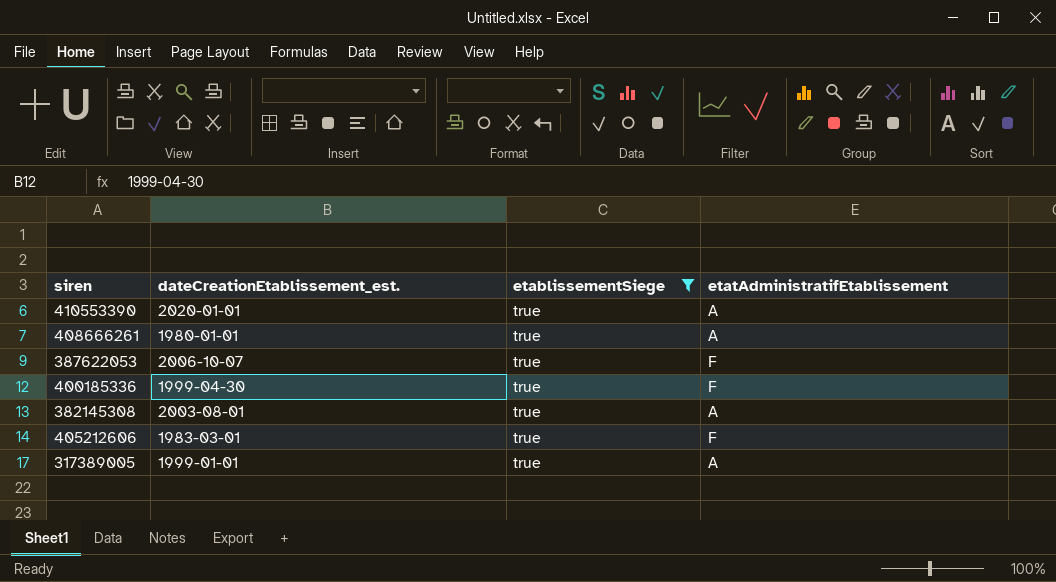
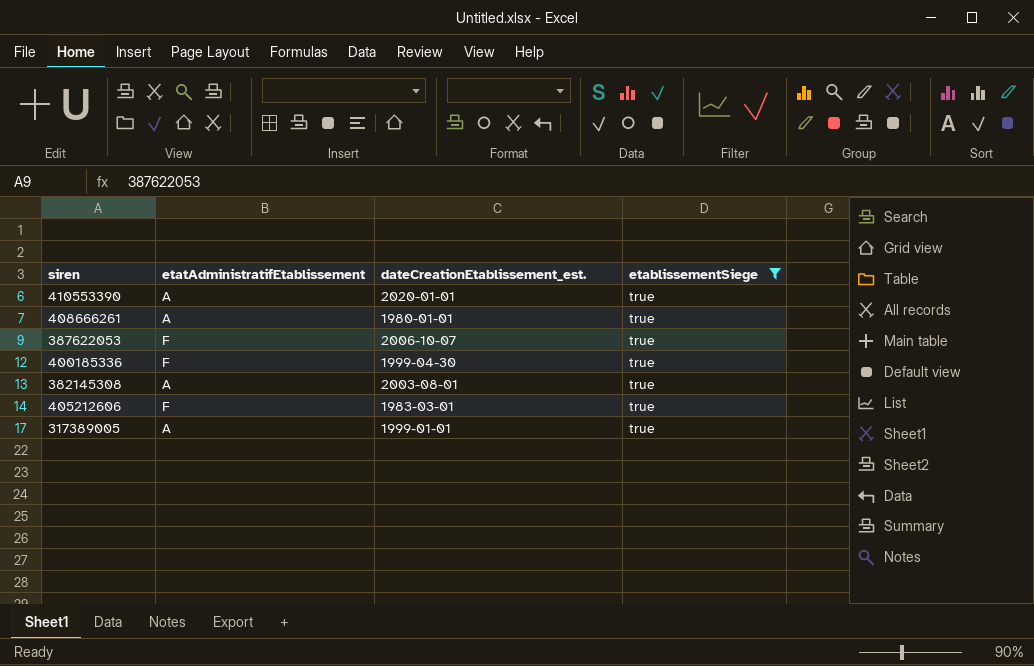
column etatAdministratifEtablissement | position: 4 -> 2

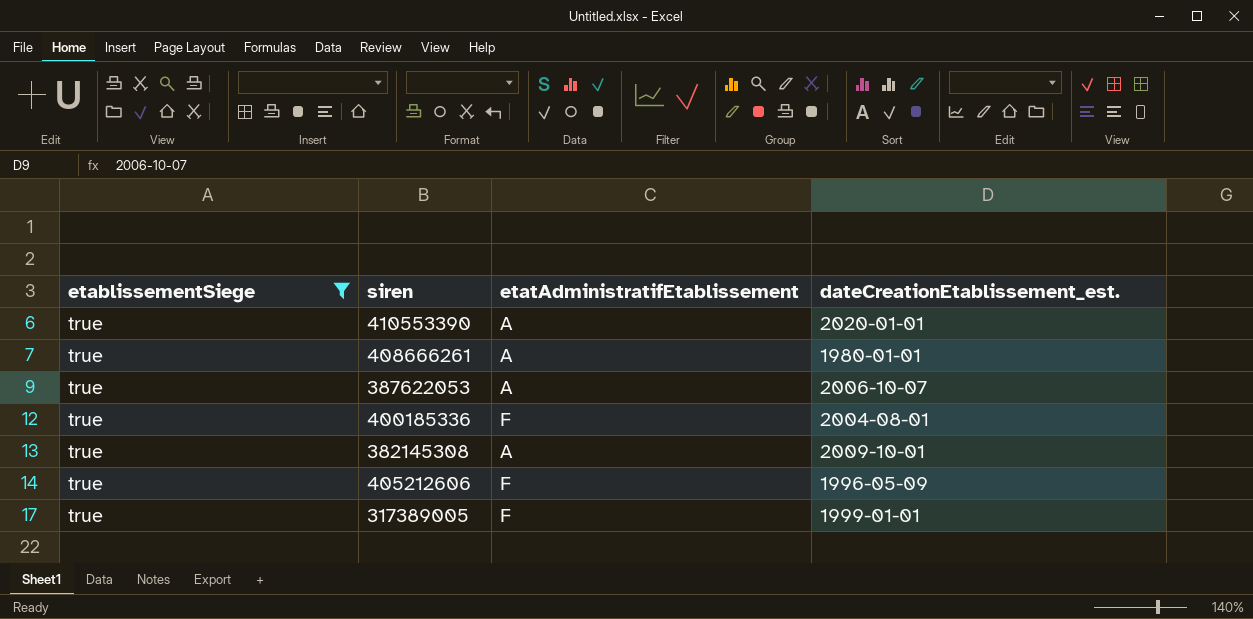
column etablissementSiege | position: 4 -> 1
387622053 | etatAdministratifEtablissement: F -> A
400185336 | dateCreationEtablissement_est.: 1999-04-30 -> 2004-08-01
382145308 | dateCreationEtablissement_est.: 2003-08-01 -> 2009-10-01
405212606 | dateCreationEtablissement_est.: 1983-03-01 -> 1996-05-09
317389005 | etatAdministratifEtablissement: A -> F

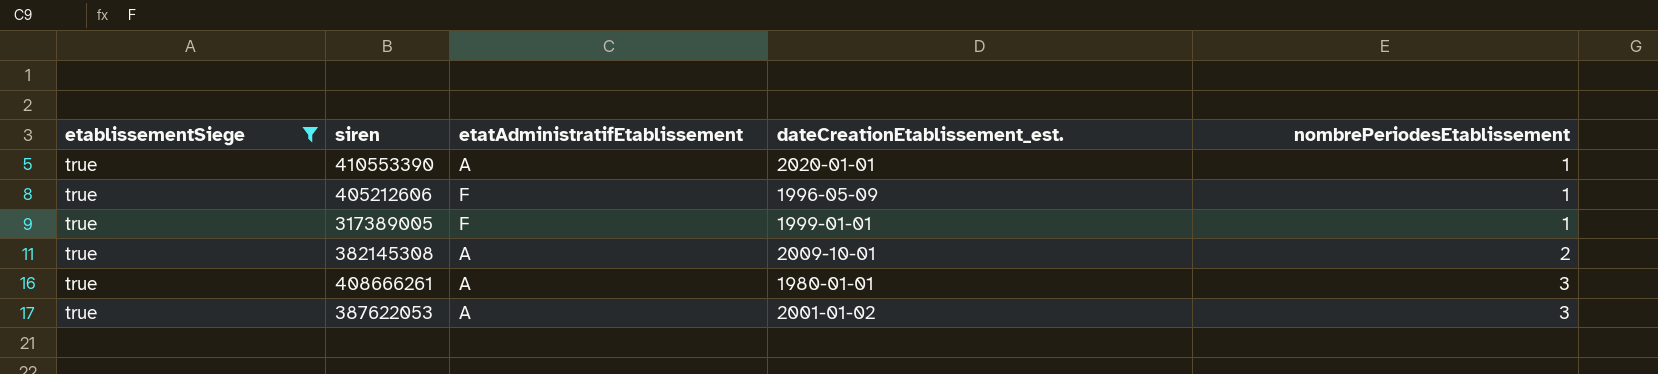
row order: none -> nombrePeriodesEtablissement ascending
column nombrePeriodesEtablissement | position: none -> 5
row 400185336: true | F | 2004-08-01 -> none
387622053 | dateCreationEtablissement_est.: 2006-10-07 -> 2001-01-02

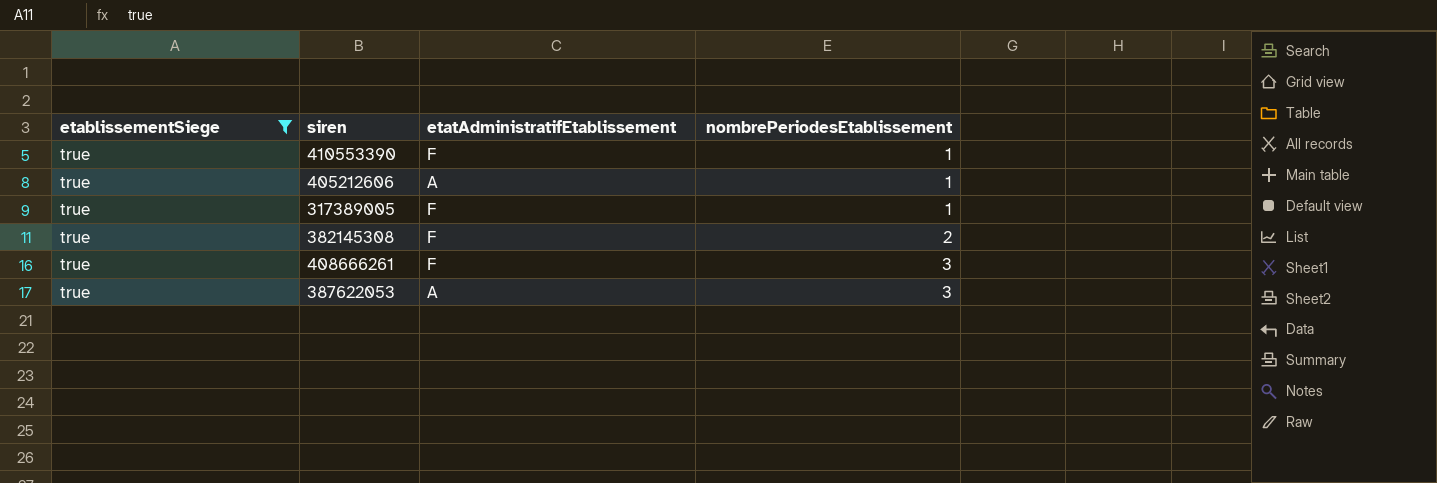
column dateCreationEtablissement_est. | position: 4 -> none
410553390 | etatAdministratifEtablissement: A -> F
405212606 | etatAdministratifEtablissement: F -> A
382145308 | etatAdministratifEtablissement: A -> F
408666261 | etatAdministratifEtablissement: A -> F

